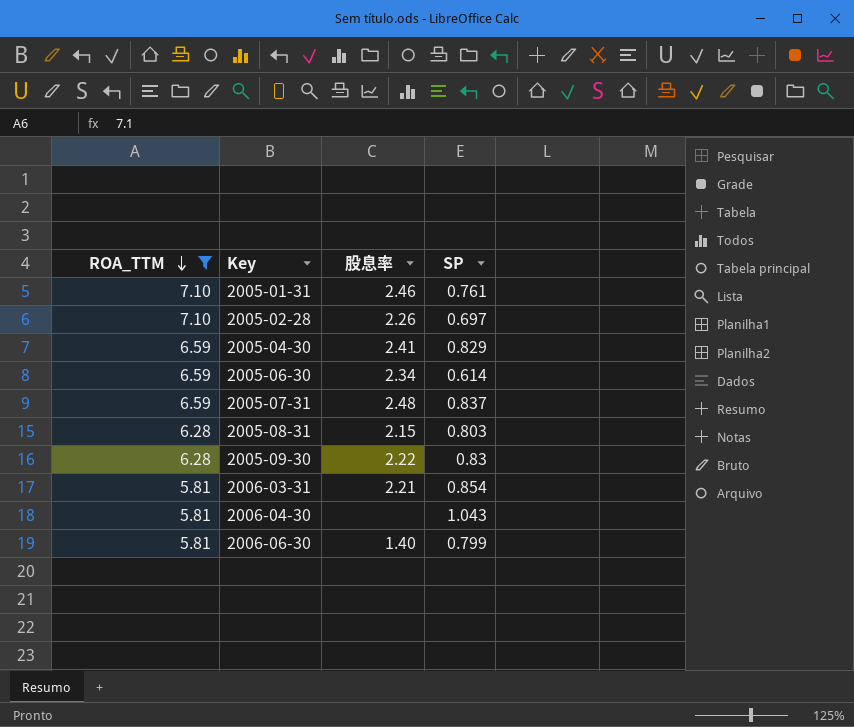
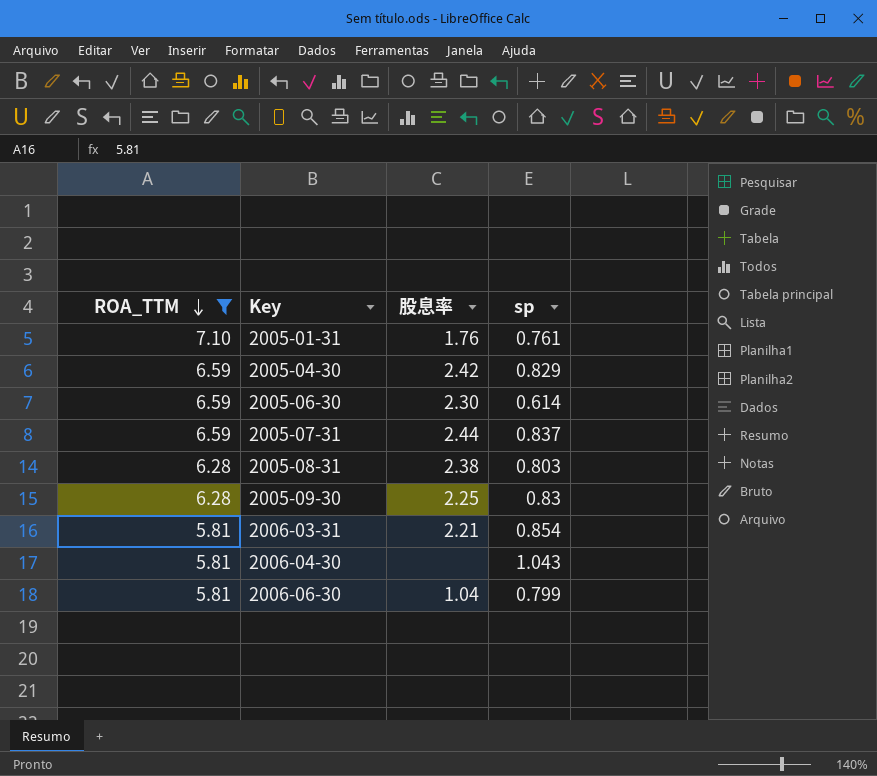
column name: SP -> sp
row 2005-02-28: 7.10 | 2.26 | 0.697 -> none
2005-01-31 | 股息率: 2.46 -> 1.76
2005-04-30 | 股息率: 2.41 -> 2.42
2005-06-30 | 股息率: 2.34 -> 2.30
2005-07-31 | 股息率: 2.48 -> 2.44
2005-08-31 | 股息率: 2.15 -> 2.38
2005-09-30 | 股息率: 2.22 -> 2.25
2006-06-30 | 股息率: 1.40 -> 1.04

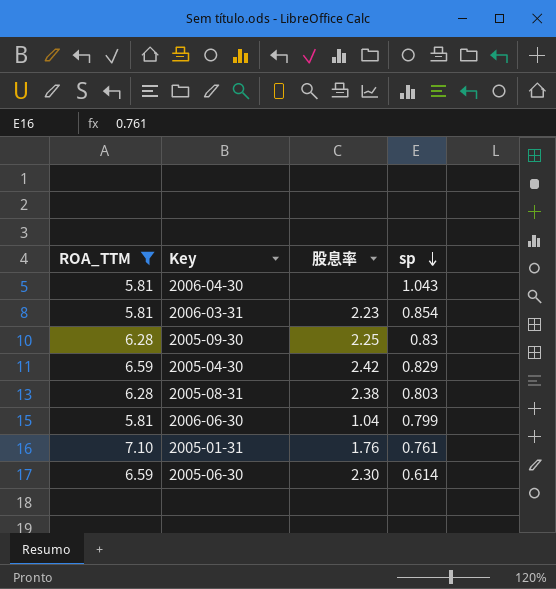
row order: ROA_TTM descending -> sp descending
row 2005-07-31: 6.59 | 2.44 | 0.837 -> none
2006-03-31 | 股息率: 2.21 -> 2.23

